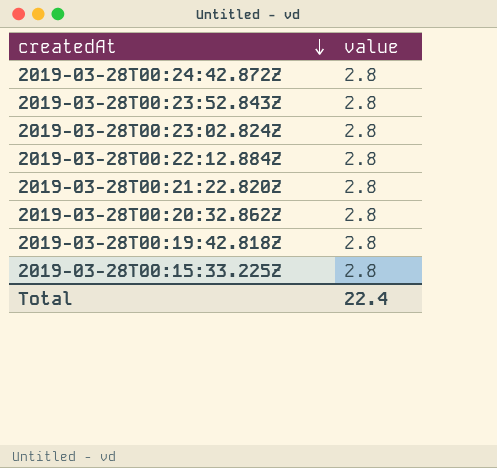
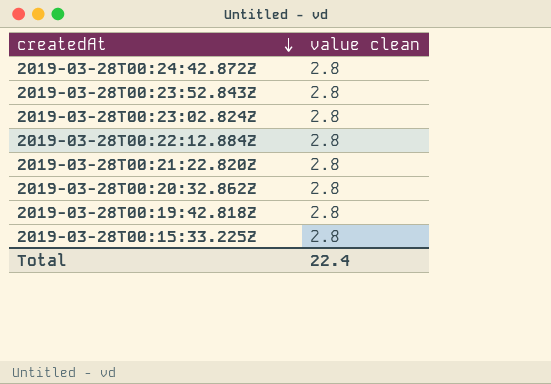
column name: value -> value clean

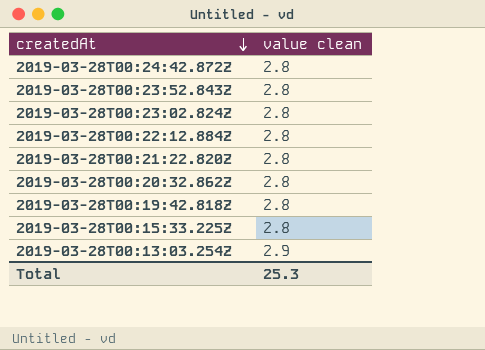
row 2019-03-28T00:13:03.254Z: none -> 2.9
Total | value clean: 22.4 -> 25.3

